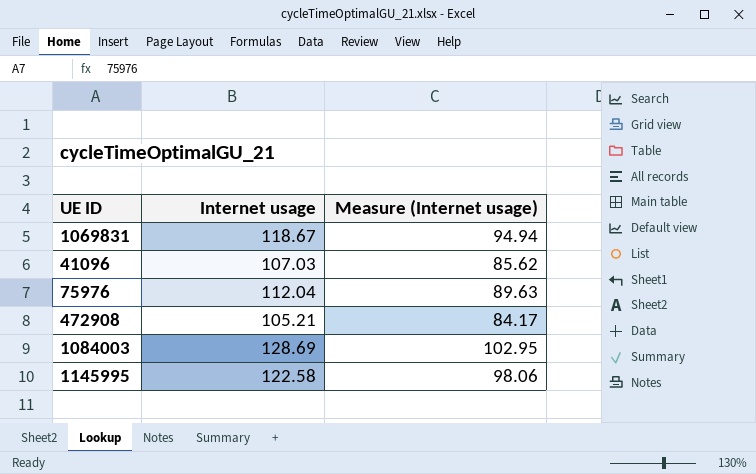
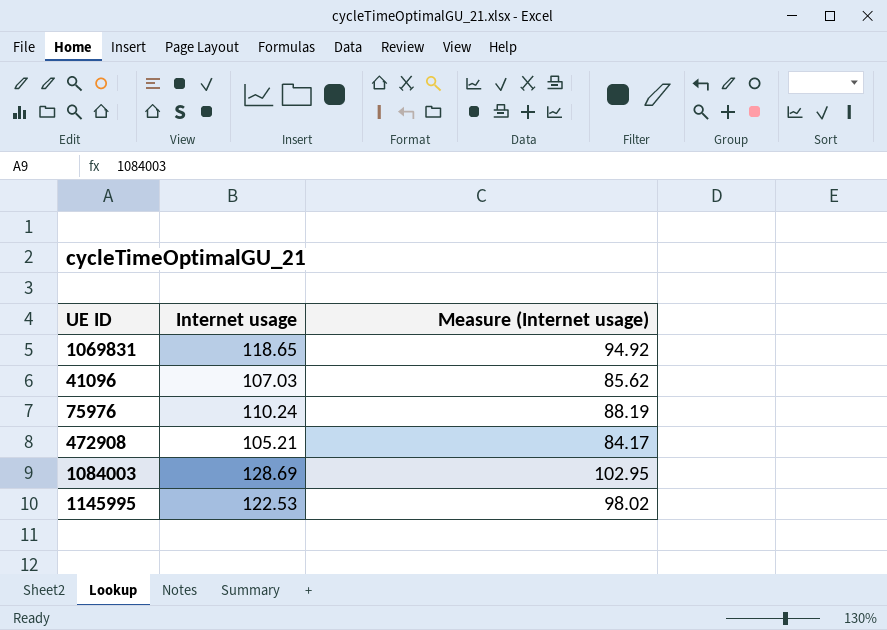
1069831 | Internet usage: 118.67 -> 118.65
1069831 | Measure (Internet usage): 94.94 -> 94.92
75976 | Internet usage: 112.04 -> 110.24
75976 | Measure (Internet usage): 89.63 -> 88.19
1145995 | Internet usage: 122.58 -> 122.53
1145995 | Measure (Internet usage): 98.06 -> 98.02

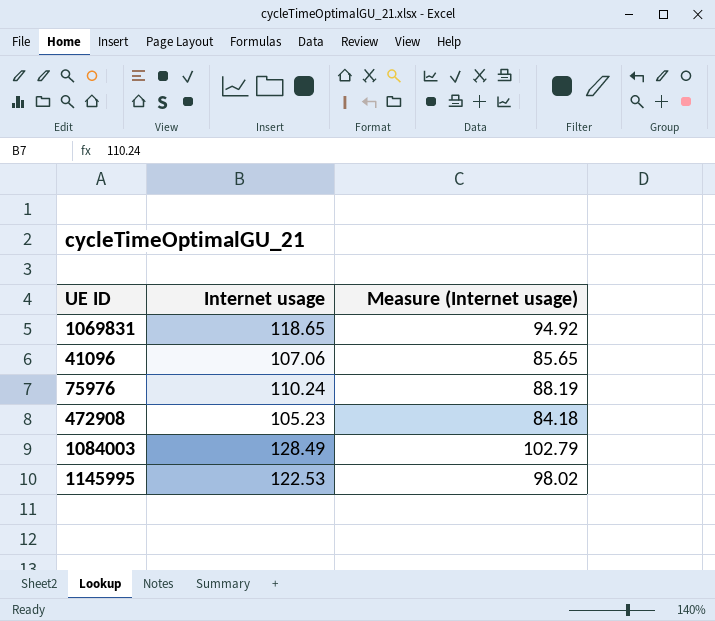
41096 | Internet usage: 107.03 -> 107.06
41096 | Measure (Internet usage): 85.62 -> 85.65
472908 | Internet usage: 105.21 -> 105.23
472908 | Measure (Internet usage): 84.17 -> 84.18
1084003 | Internet usage: 128.69 -> 128.49
1084003 | Measure (Internet usage): 102.95 -> 102.79

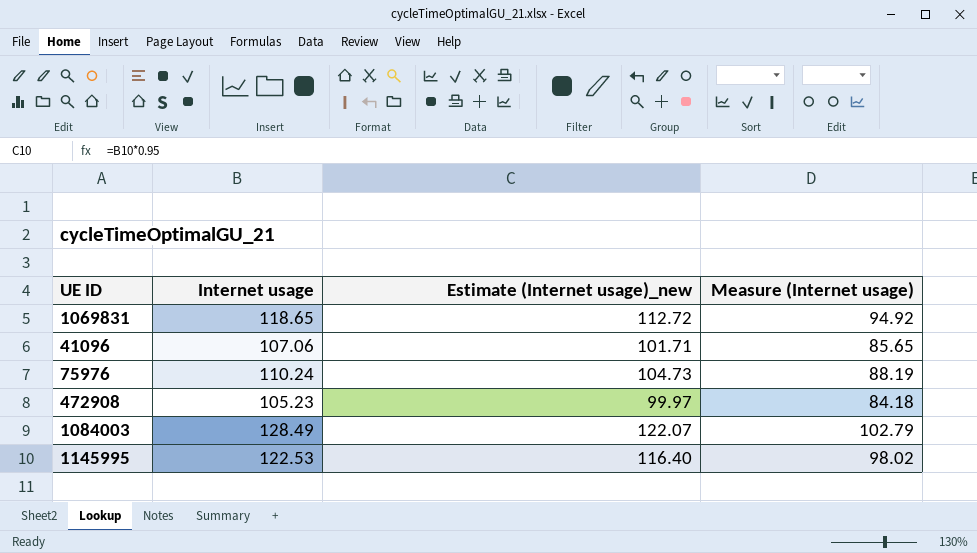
column Estimate (Internet usage)_new | formula: none -> [Internet usage] * 0.95

